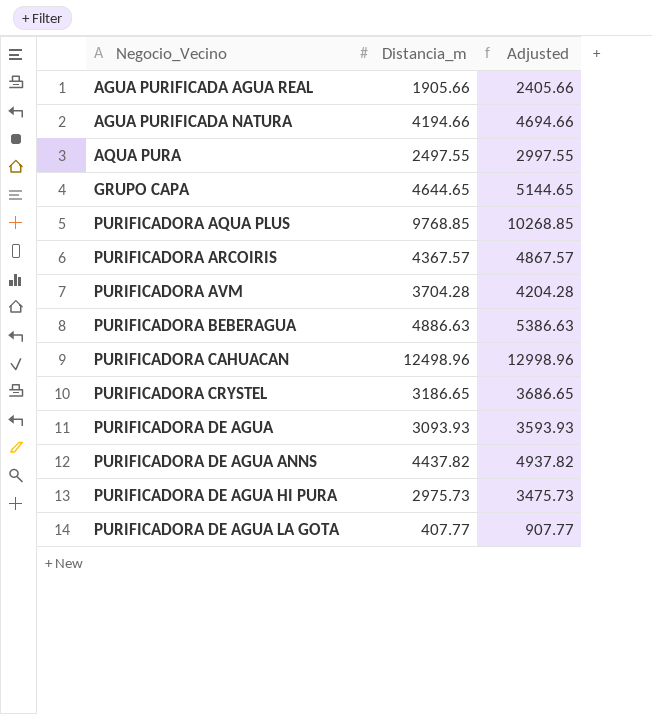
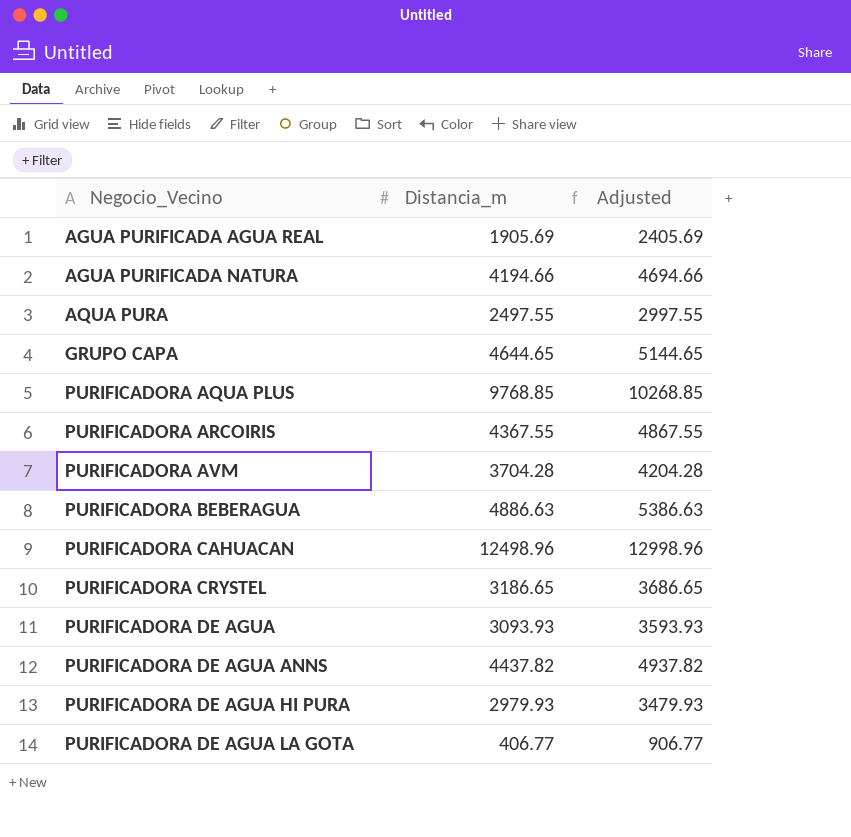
AGUA PURIFICADA AGUA REAL | Distancia_m: 1905.66 -> 1905.69
AGUA PURIFICADA AGUA REAL | Adjusted: 2405.66 -> 2405.69
PURIFICADORA ARCOIRIS | Distancia_m: 4367.57 -> 4367.55
PURIFICADORA ARCOIRIS | Adjusted: 4867.57 -> 4867.55
PURIFICADORA DE AGUA HI PURA | Distancia_m: 2975.73 -> 2979.93
PURIFICADORA DE AGUA HI PURA | Adjusted: 3475.73 -> 3479.93
PURIFICADORA DE AGUA LA GOTA | Distancia_m: 407.77 -> 406.77
PURIFICADORA DE AGUA LA GOTA | Adjusted: 907.77 -> 906.77

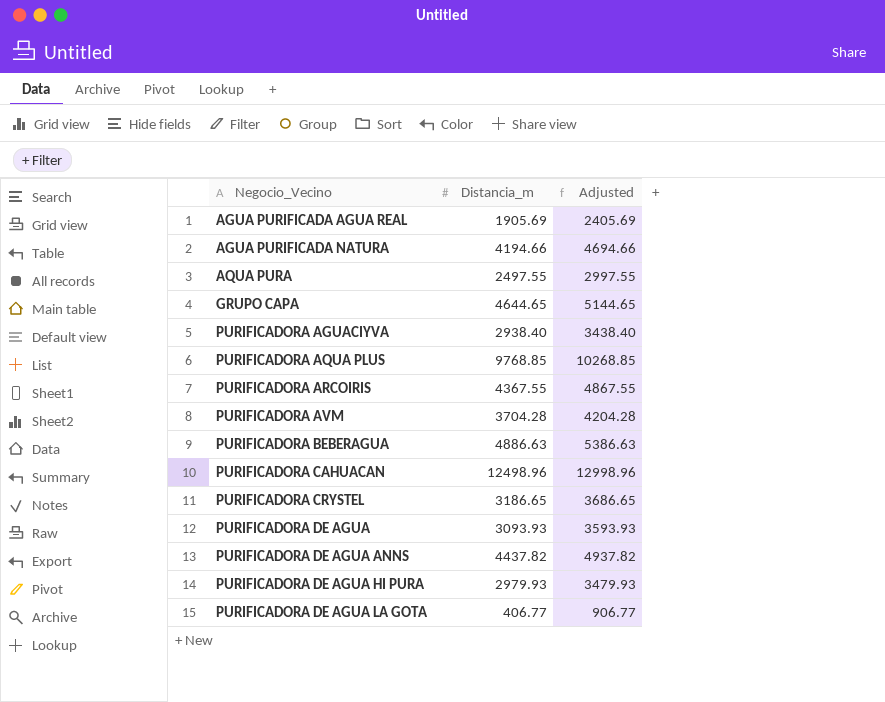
row PURIFICADORA AGUACIYVA: none -> 2938.40 | 3438.40

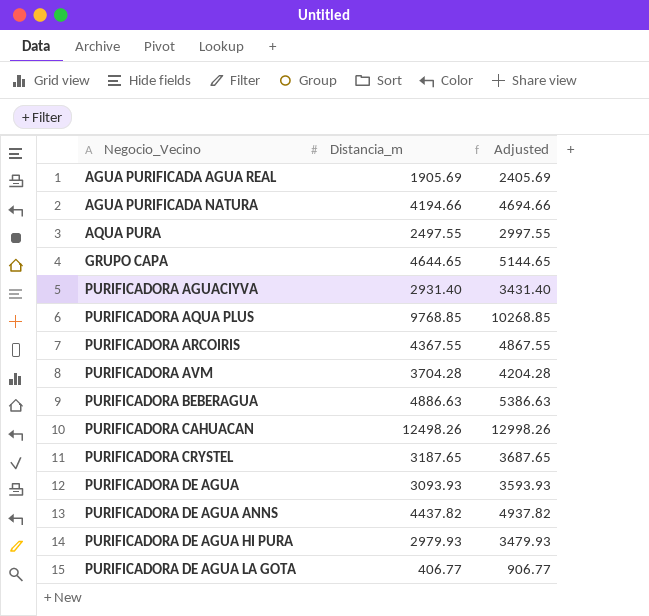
PURIFICADORA AGUACIYVA | Distancia_m: 2938.40 -> 2931.40
PURIFICADORA AGUACIYVA | Adjusted: 3438.40 -> 3431.40
PURIFICADORA CAHUACAN | Distancia_m: 12498.96 -> 12498.26
PURIFICADORA CAHUACAN | Adjusted: 12998.96 -> 12998.26
PURIFICADORA CRYSTEL | Distancia_m: 3186.65 -> 3187.65
PURIFICADORA CRYSTEL | Adjusted: 3686.65 -> 3687.65

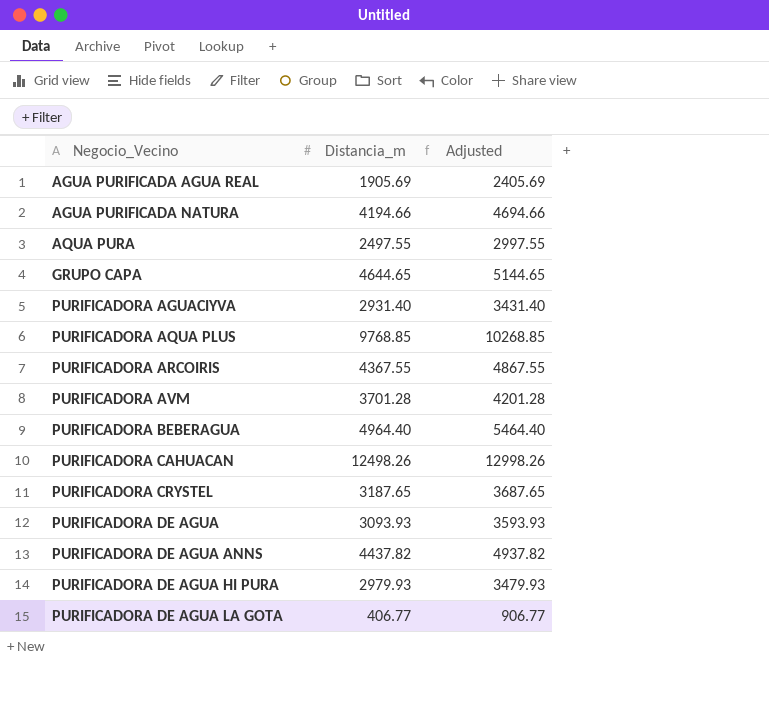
PURIFICADORA AVM | Distancia_m: 3704.28 -> 3701.28
PURIFICADORA AVM | Adjusted: 4204.28 -> 4201.28
PURIFICADORA BEBERAGUA | Distancia_m: 4886.63 -> 4964.40
PURIFICADORA BEBERAGUA | Adjusted: 5386.63 -> 5464.40

